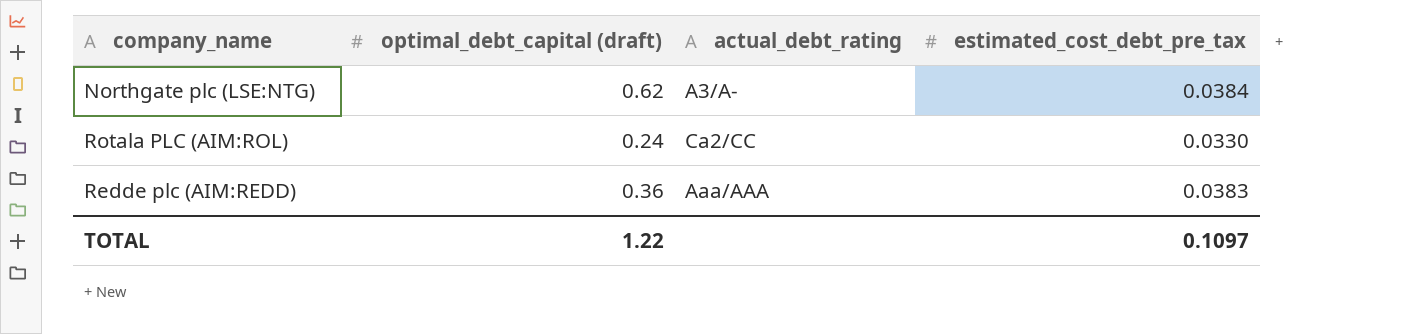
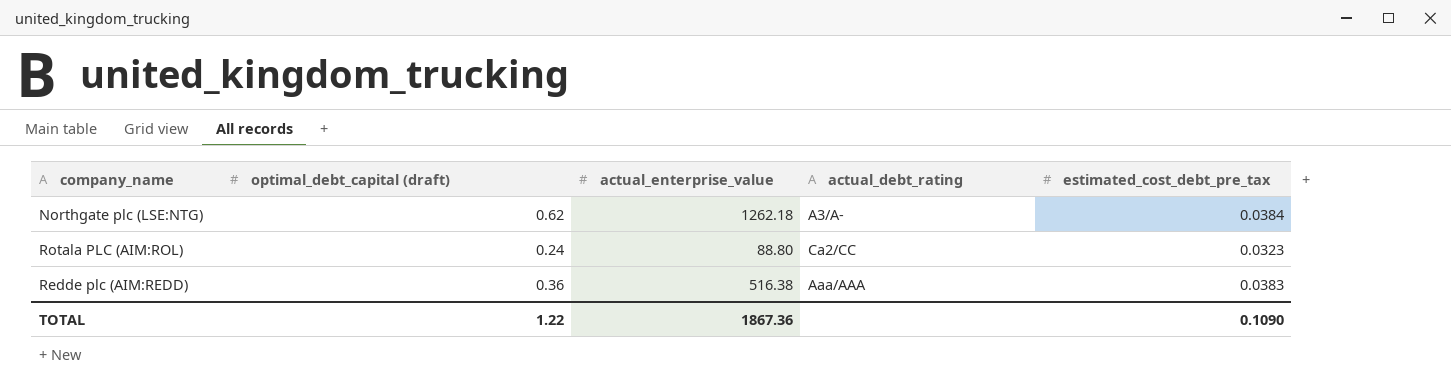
column actual_enterprise_value | position: none -> 3
Rotala PLC (AIM:ROL) | estimated_cost_debt_pre_tax: 0.0330 -> 0.0323
TOTAL | estimated_cost_debt_pre_tax: 0.1097 -> 0.1090

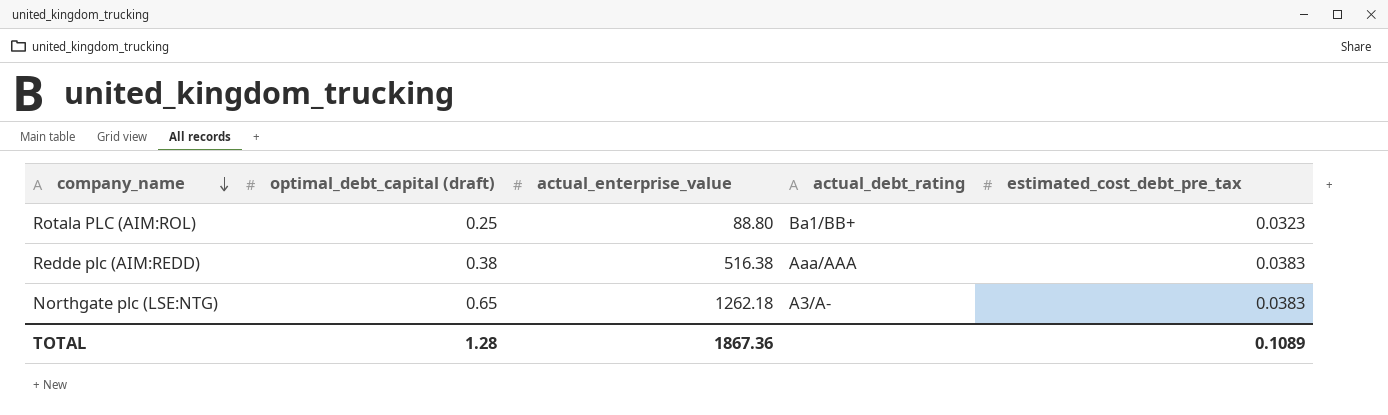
row order: none -> company_name descending
Rotala PLC (AIM:ROL) | optimal_debt_capital (draft): 0.24 -> 0.25
Rotala PLC (AIM:ROL) | actual_debt_rating: Ca2/CC -> Ba1/BB+
Redde plc (AIM:REDD) | optimal_debt_capital (draft): 0.36 -> 0.38
Northgate plc (LSE:NTG) | optimal_debt_capital (draft): 0.62 -> 0.65
Northgate plc (LSE:NTG) | estimated_cost_debt_pre_tax: 0.0384 -> 0.0383
TOTAL | optimal_debt_capital (draft): 1.22 -> 1.28
TOTAL | estimated_cost_debt_pre_tax: 0.1090 -> 0.1089

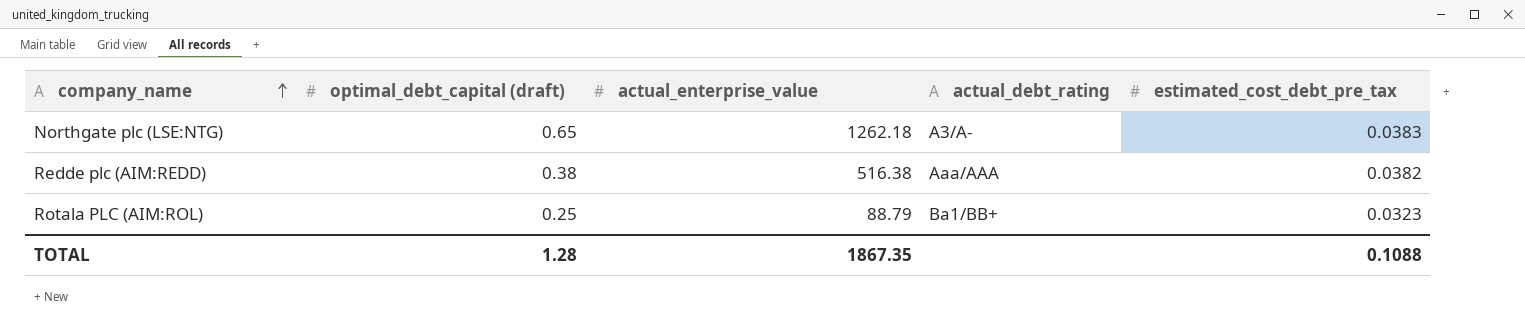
row order: company_name descending -> company_name ascending
Redde plc (AIM:REDD) | estimated_cost_debt_pre_tax: 0.0383 -> 0.0382
Rotala PLC (AIM:ROL) | actual_enterprise_value: 88.80 -> 88.79
TOTAL | actual_enterprise_value: 1867.36 -> 1867.35
TOTAL | estimated_cost_debt_pre_tax: 0.1089 -> 0.1088

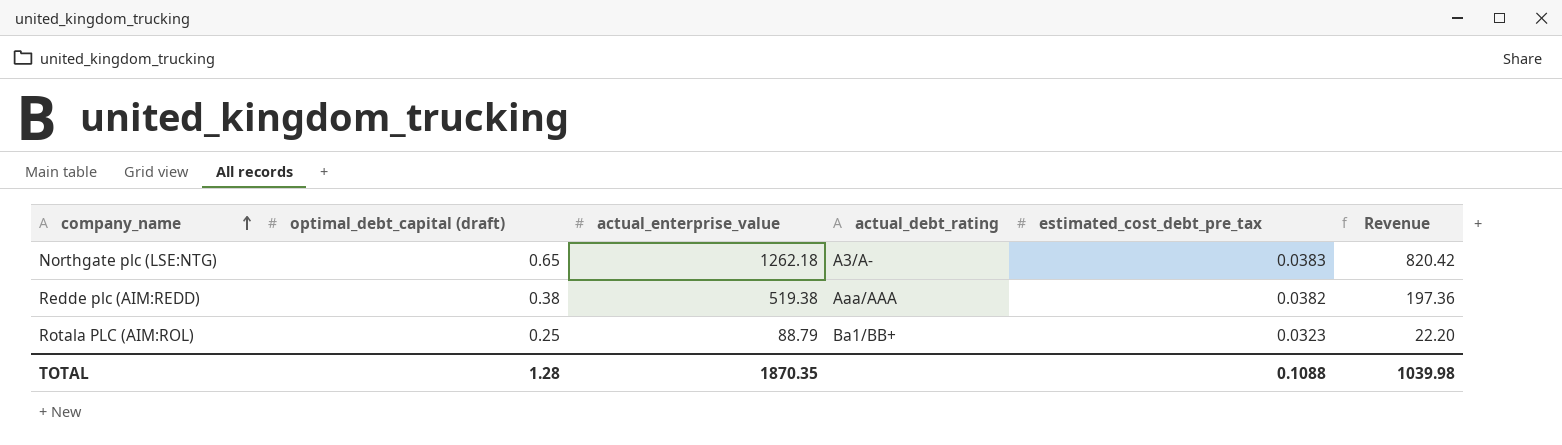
column Revenue | formula: none -> [optimal_debt_capital (draft)] * [actual_enterprise_value]
Redde plc (AIM:REDD) | actual_enterprise_value: 516.38 -> 519.38
TOTAL | actual_enterprise_value: 1867.35 -> 1870.35

